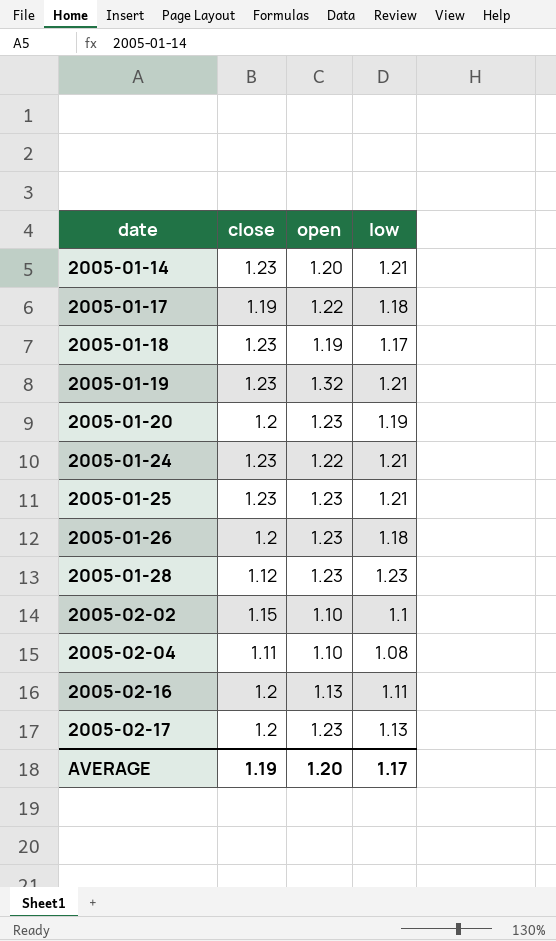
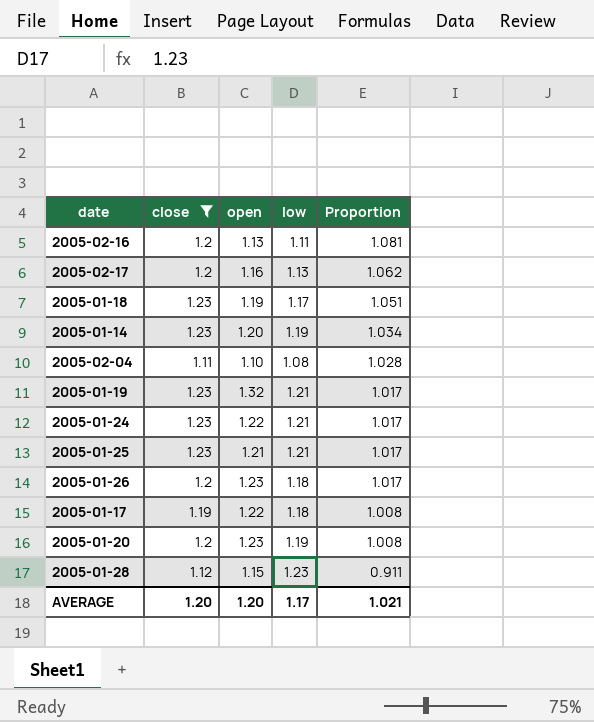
filter: none -> close != 1.15
row order: date ascending -> Proportion descending
column Proportion | formula: none -> [close] / [low]
2005-02-17 | open: 1.23 -> 1.16
2005-01-14 | low: 1.21 -> 1.19
2005-01-25 | open: 1.23 -> 1.21
2005-01-28 | open: 1.23 -> 1.15
AVERAGE | close: 1.19 -> 1.20

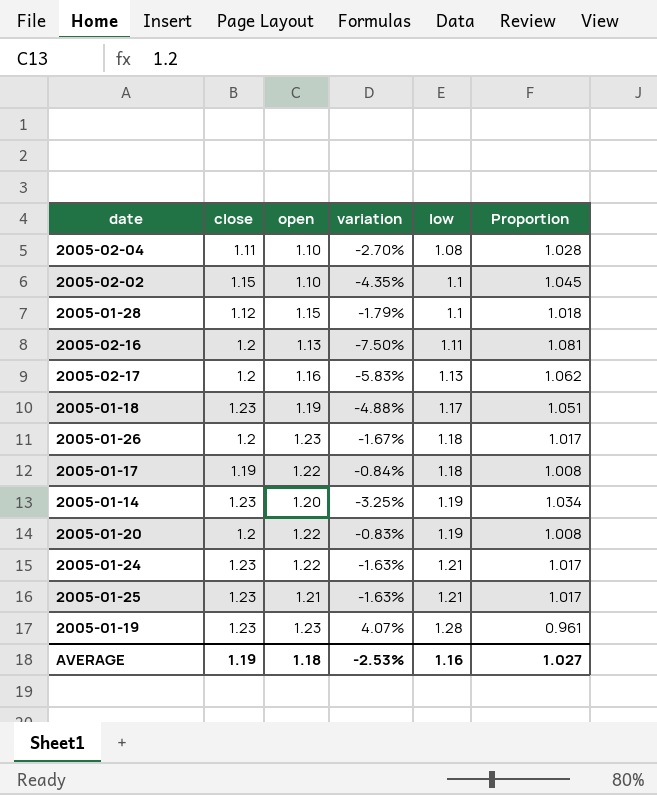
filter: close != 1.15 -> none
row order: Proportion descending -> low ascending
column variation | formula: none -> ([low] - [close]) / [close]
2005-01-28 | low: 1.23 -> 1.1
2005-01-28 | Proportion: 0.911 -> 1.018
2005-01-20 | open: 1.23 -> 1.22
2005-01-19 | open: 1.32 -> 1.23
2005-01-19 | low: 1.21 -> 1.28
2005-01-19 | Proportion: 1.017 -> 0.961
AVERAGE | close: 1.20 -> 1.19
AVERAGE | open: 1.20 -> 1.18
AVERAGE | low: 1.17 -> 1.16
AVERAGE | Proportion: 1.021 -> 1.027

